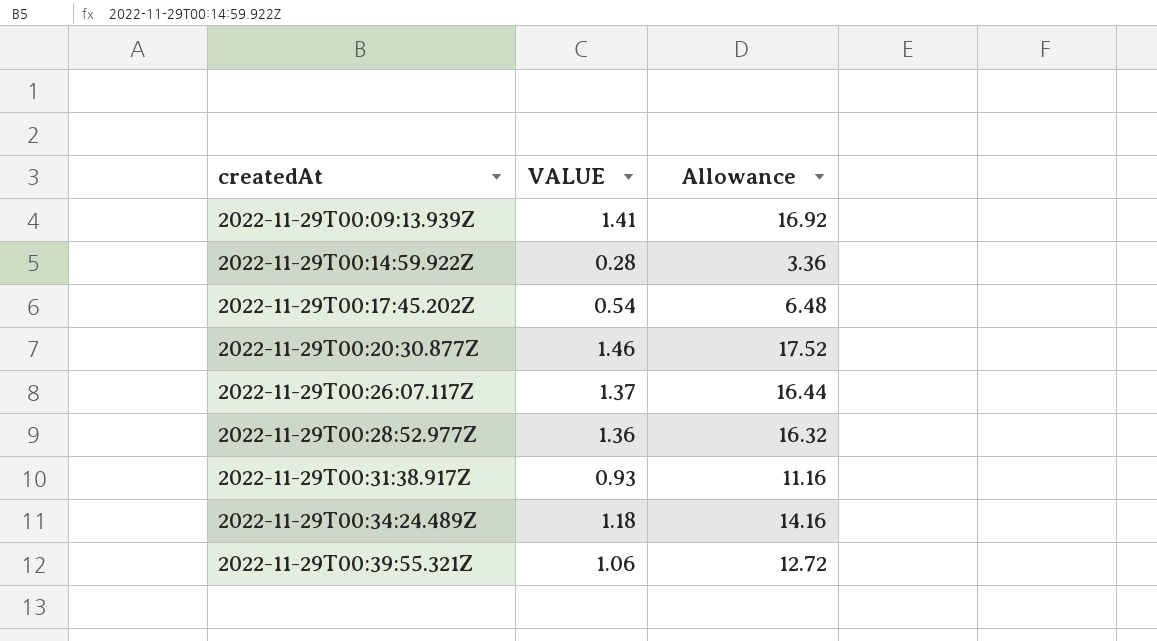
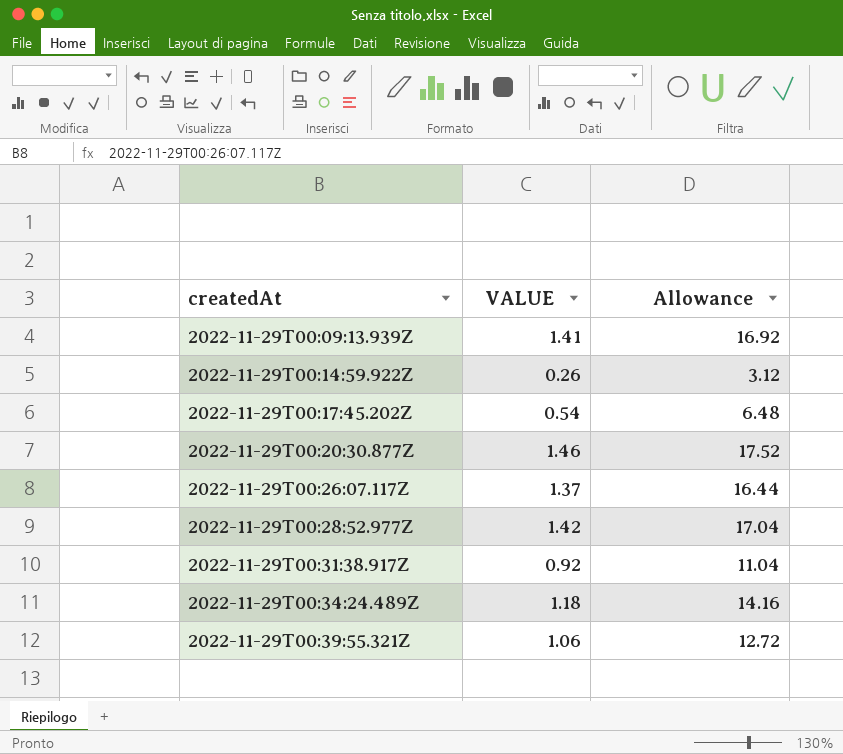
2022-11-29T00:14:59.922Z | VALUE: 0.28 -> 0.26
2022-11-29T00:14:59.922Z | Allowance: 3.36 -> 3.12
2022-11-29T00:28:52.977Z | VALUE: 1.36 -> 1.42
2022-11-29T00:28:52.977Z | Allowance: 16.32 -> 17.04
2022-11-29T00:31:38.917Z | VALUE: 0.93 -> 0.92
2022-11-29T00:31:38.917Z | Allowance: 11.16 -> 11.04

